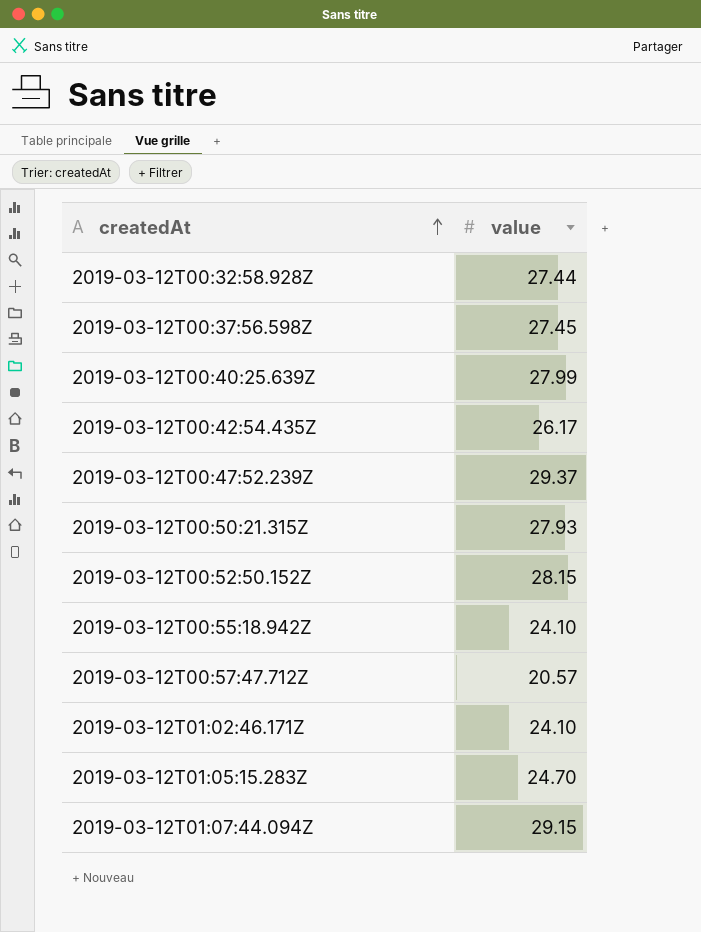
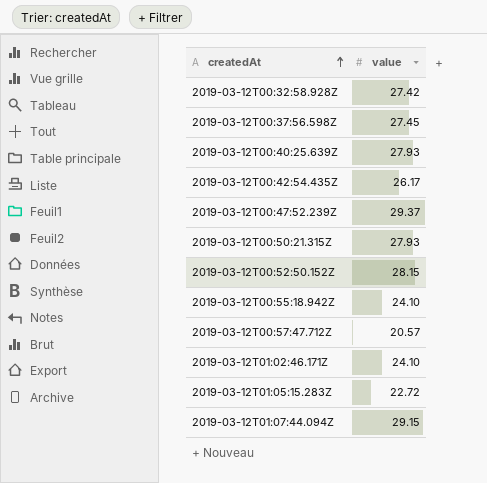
2019-03-12T00:32:58.928Z | value: 27.44 -> 27.42
2019-03-12T00:40:25.639Z | value: 27.99 -> 27.93
2019-03-12T01:05:15.283Z | value: 24.70 -> 22.72

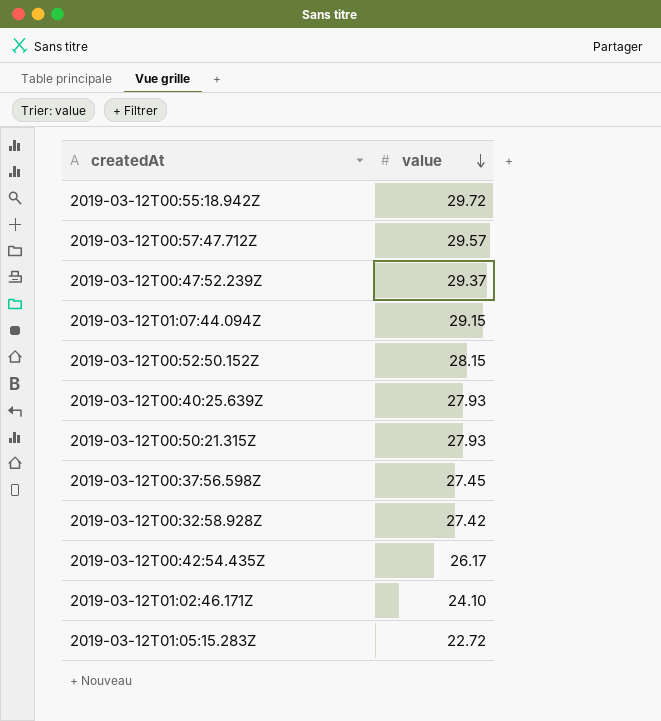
row order: createdAt ascending -> value descending
2019-03-12T00:55:18.942Z | value: 24.10 -> 29.72
2019-03-12T00:57:47.712Z | value: 20.57 -> 29.57

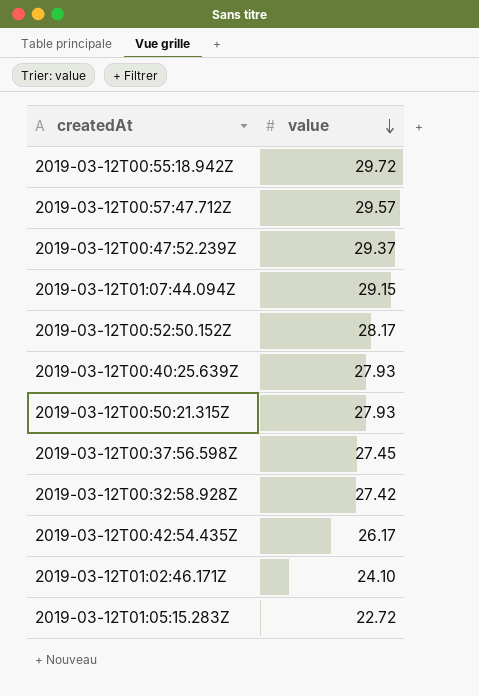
2019-03-12T00:52:50.152Z | value: 28.15 -> 28.17

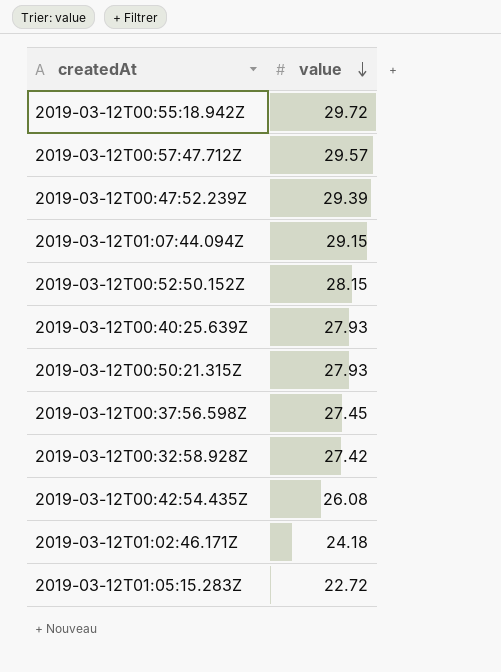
2019-03-12T00:47:52.239Z | value: 29.37 -> 29.39
2019-03-12T00:52:50.152Z | value: 28.17 -> 28.15
2019-03-12T00:42:54.435Z | value: 26.17 -> 26.08
2019-03-12T01:02:46.171Z | value: 24.10 -> 24.18

